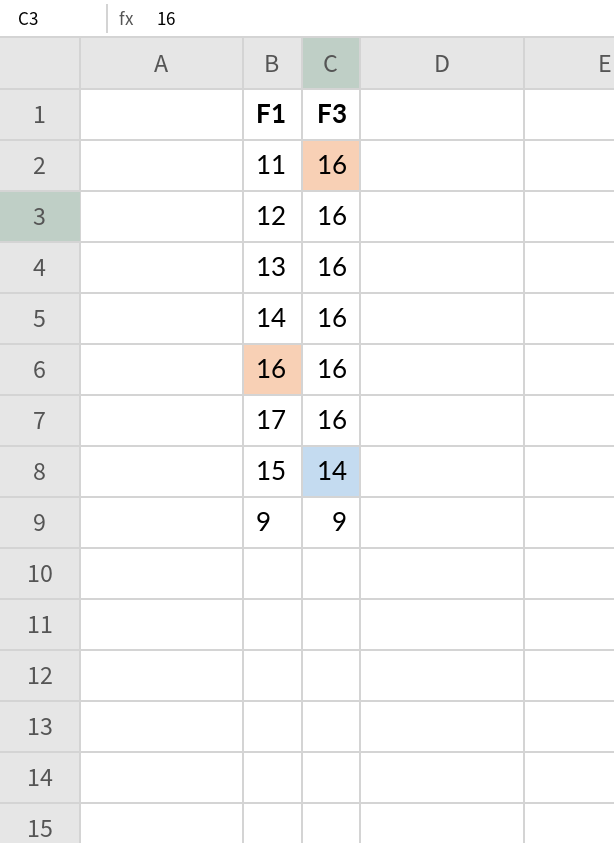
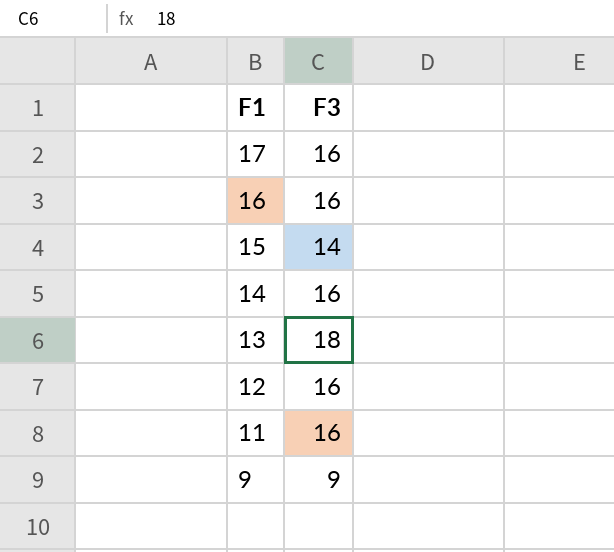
row order: F3 descending -> F1 descending
13 | F3: 16 -> 18

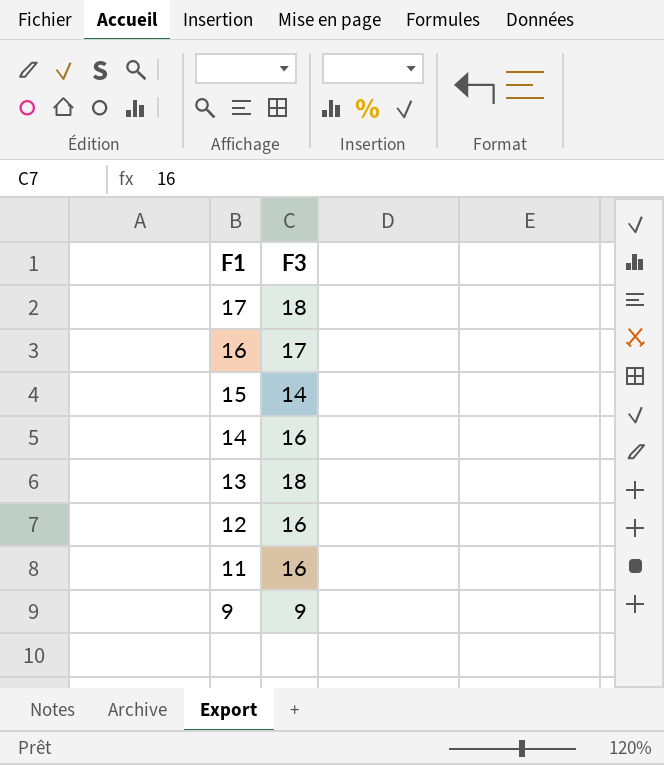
17 | F3: 16 -> 18
16 | F3: 16 -> 17

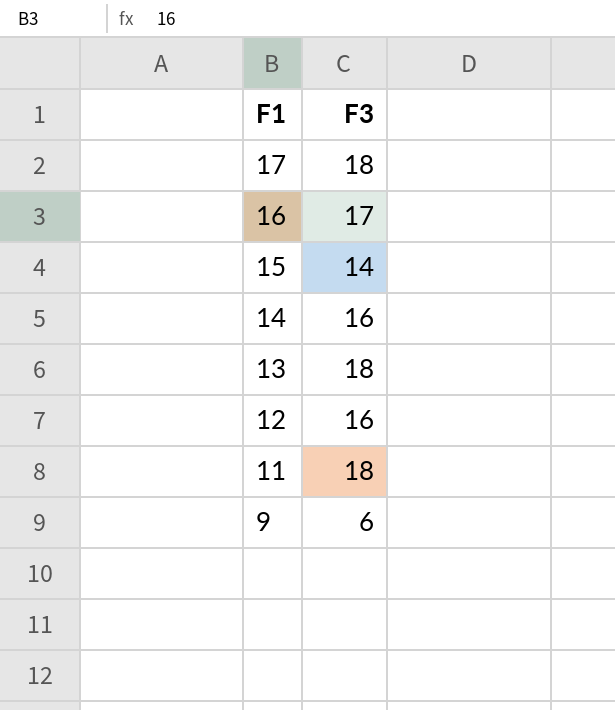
11 | F3: 16 -> 18
9 | F3: 9 -> 6

